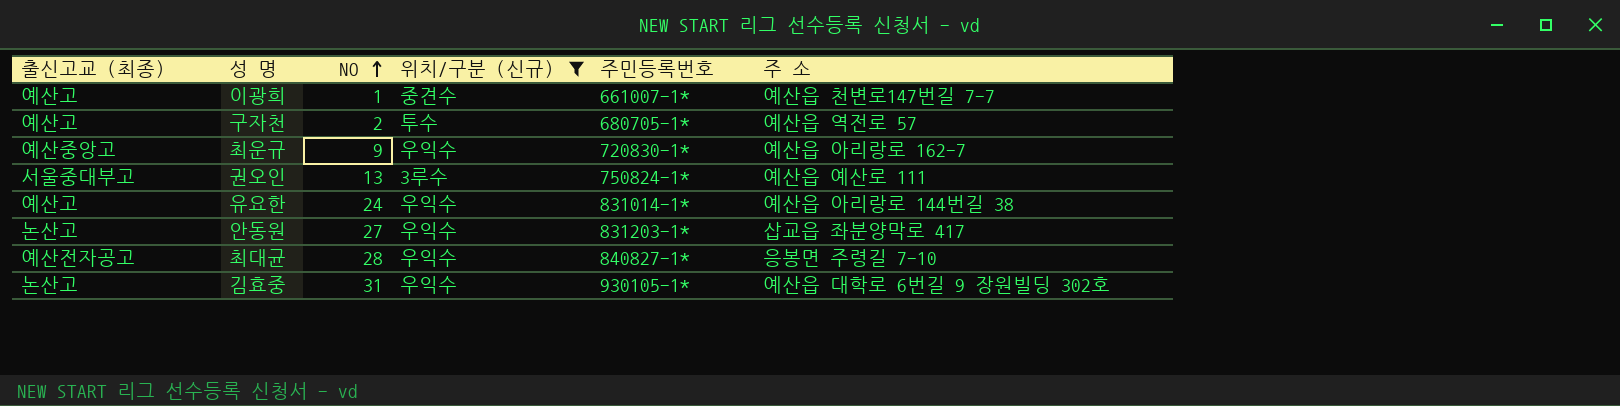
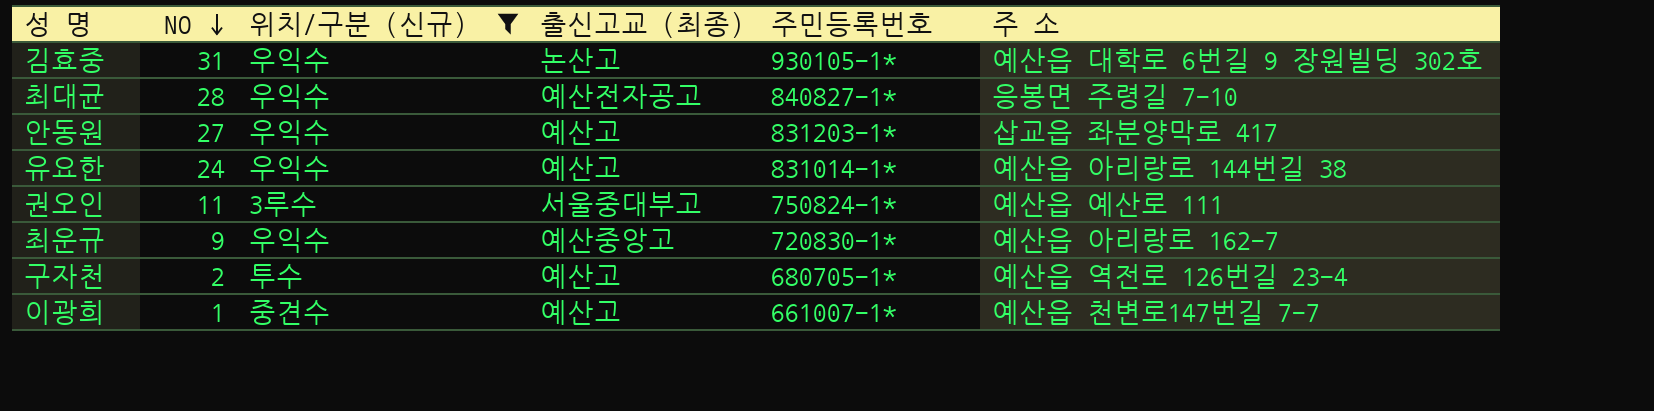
row order: NO ascending -> NO descending
column 출신고교 (최종) | position: 1 -> 4
안동원 | 출신고교 (최종): 논산고 -> 예산고
권오인 | NO: 13 -> 11
구자천 | 주 소: 예산읍 역전로 57 -> 예산읍 역전로 126번길 23-4

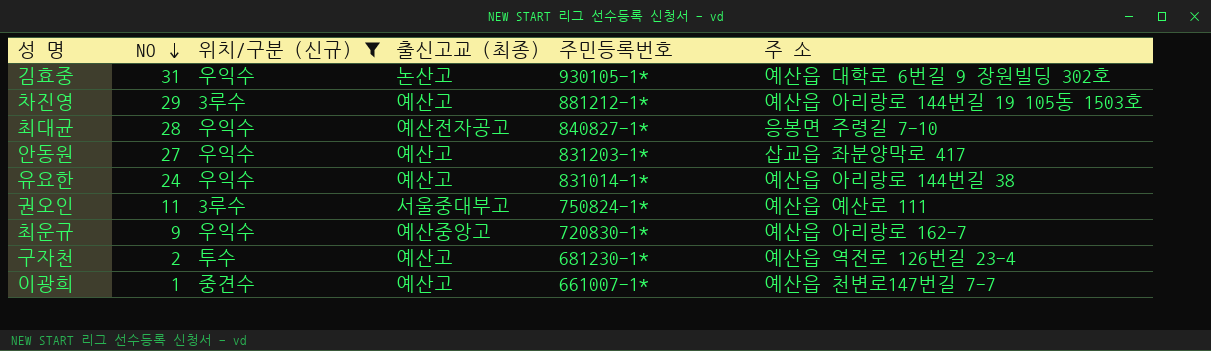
row 차진영: none -> 29 | 3루수 | 예산고 | 881212-1* | 예산읍 아리랑로 144번길 19 105동 1503호
구자천 | 주민등록번호: 680705-1* -> 681230-1*

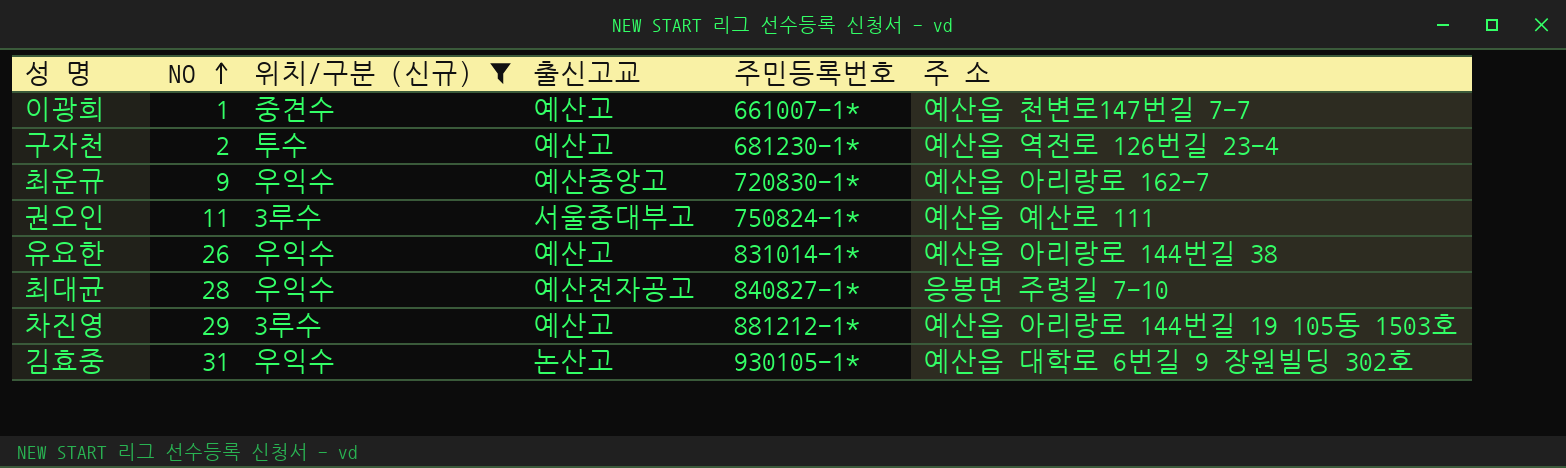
row order: NO descending -> NO ascending
column name: 출신고교 (최종) -> 출신고교
row 안동원: 27 | 우익수 | 예산고 | 831203-1* | 삽교읍 좌분양막로 417 -> none
유요한 | NO: 24 -> 26

